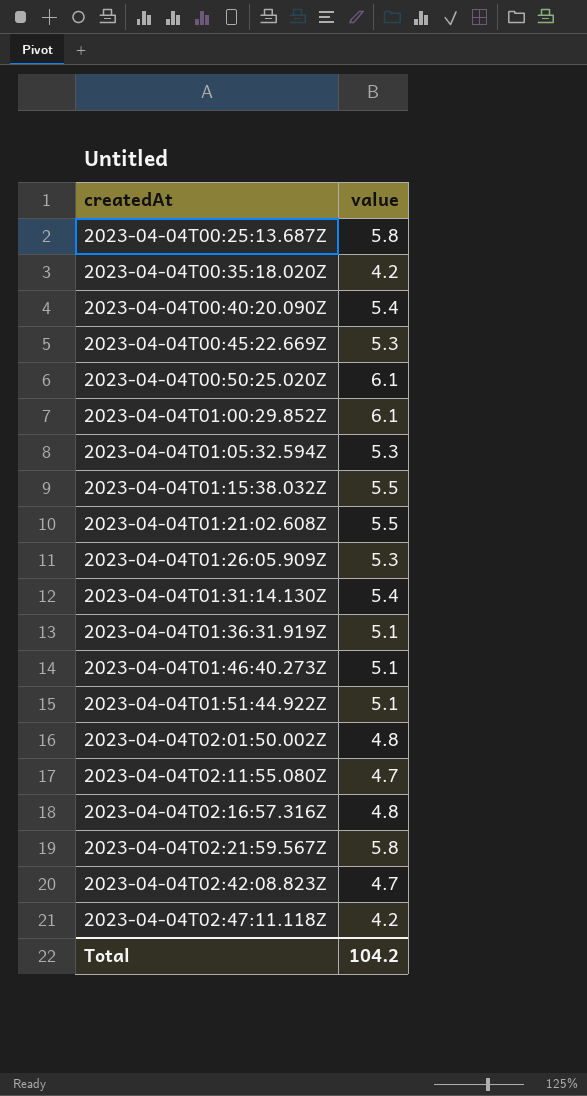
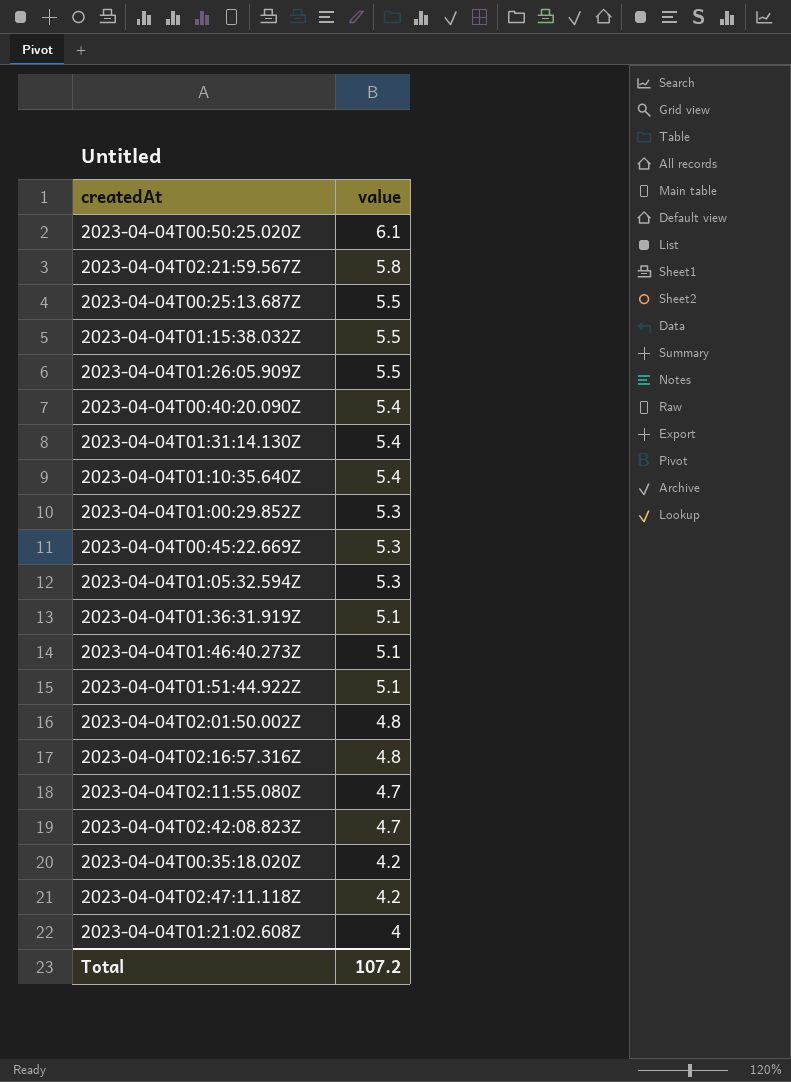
row order: createdAt ascending -> value descending
2023-04-04T00:25:13.687Z | value: 5.8 -> 5.5
2023-04-04T01:26:05.909Z | value: 5.3 -> 5.5
row 2023-04-04T01:10:35.640Z: none -> 5.4
2023-04-04T01:00:29.852Z | value: 6.1 -> 5.3
2023-04-04T01:21:02.608Z | value: 5.5 -> 4
Total | value: 104.2 -> 107.2

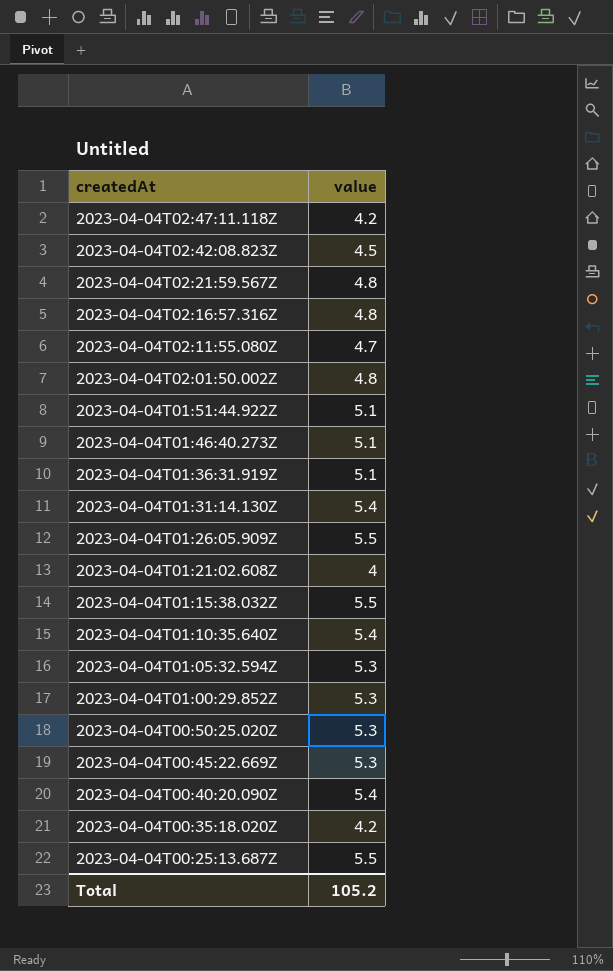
row order: value descending -> createdAt descending
2023-04-04T02:42:08.823Z | value: 4.7 -> 4.5
2023-04-04T02:21:59.567Z | value: 5.8 -> 4.8
2023-04-04T00:50:25.020Z | value: 6.1 -> 5.3
Total | value: 107.2 -> 105.2

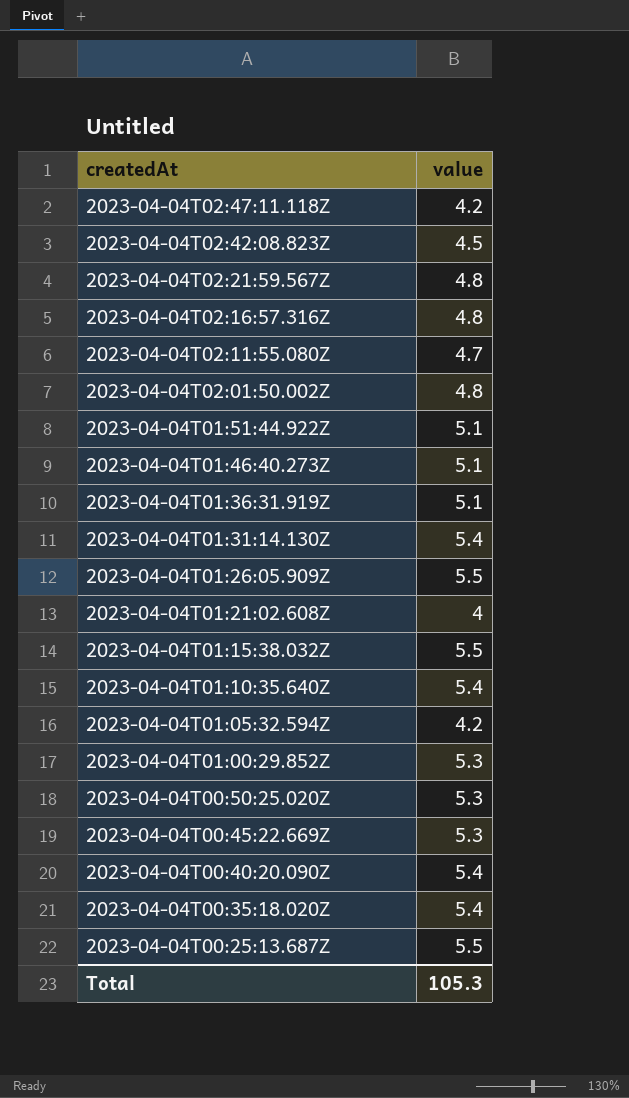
2023-04-04T01:05:32.594Z | value: 5.3 -> 4.2
2023-04-04T00:35:18.020Z | value: 4.2 -> 5.4
Total | value: 105.2 -> 105.3

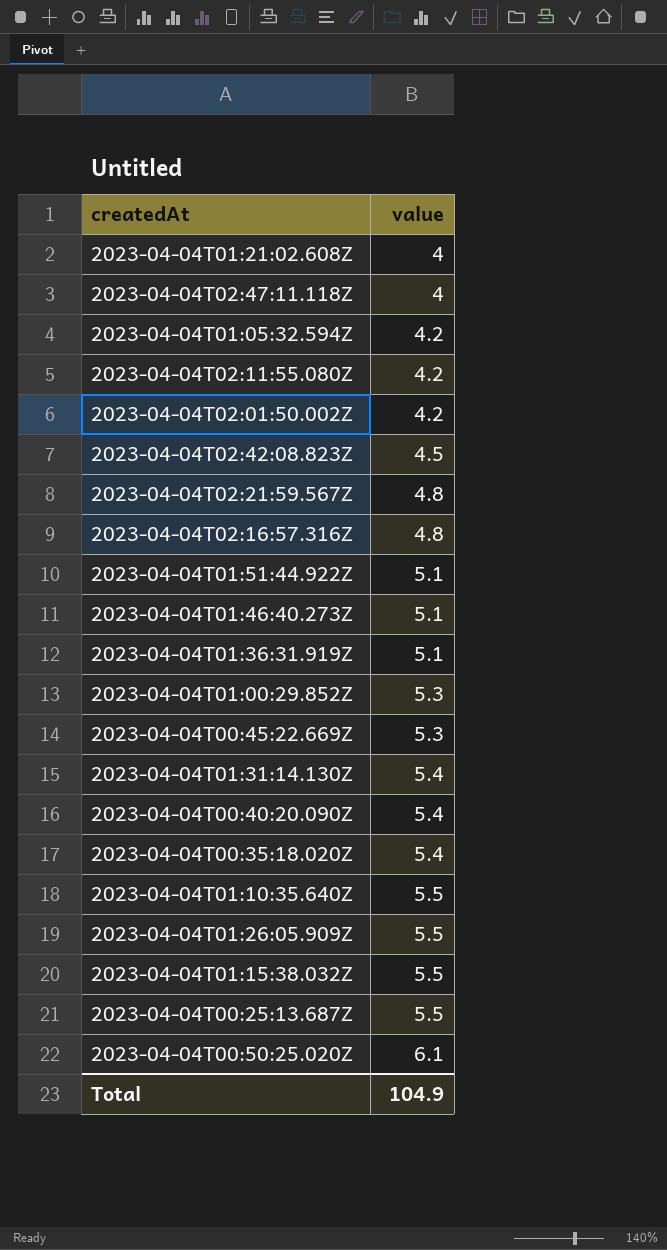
row order: createdAt descending -> value ascending
2023-04-04T02:47:11.118Z | value: 4.2 -> 4
2023-04-04T02:11:55.080Z | value: 4.7 -> 4.2
2023-04-04T02:01:50.002Z | value: 4.8 -> 4.2
2023-04-04T01:10:35.640Z | value: 5.4 -> 5.5
2023-04-04T00:50:25.020Z | value: 5.3 -> 6.1
Total | value: 105.3 -> 104.9

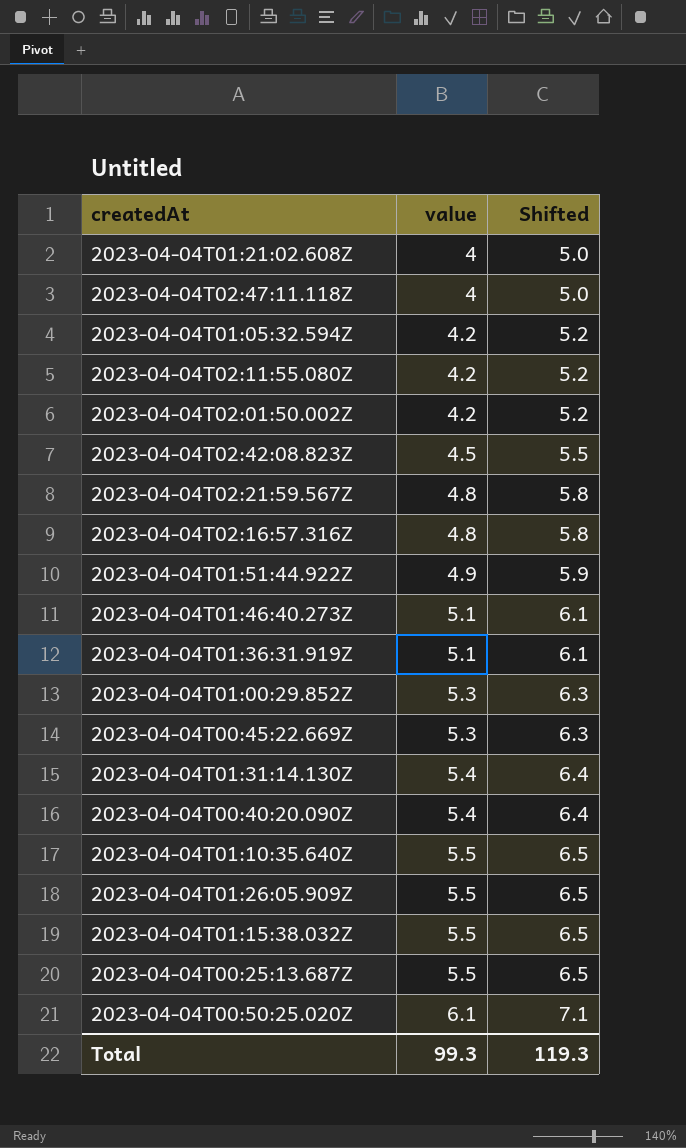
column Shifted | formula: none -> [value] + 1
row 2023-04-04T00:35:18.020Z: 5.4 -> none
2023-04-04T01:51:44.922Z | value: 5.1 -> 4.9
Total | value: 104.9 -> 99.3

